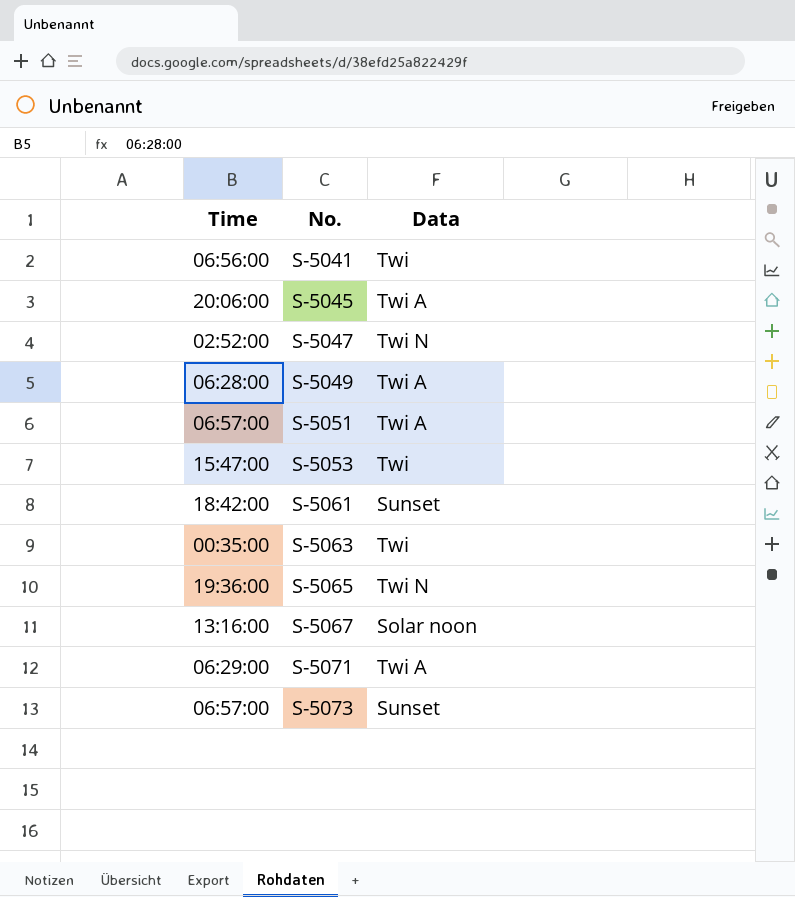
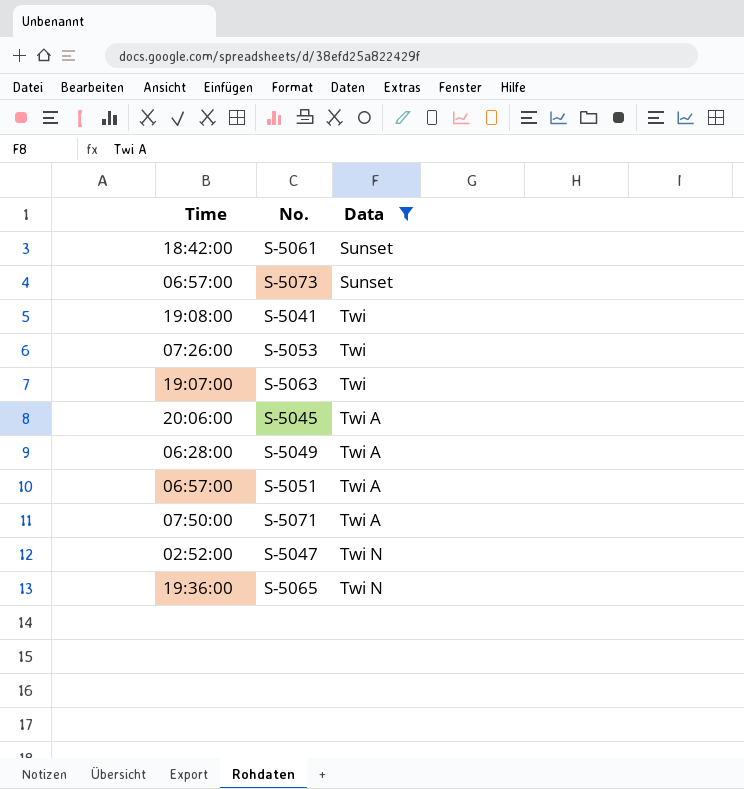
filter: none -> Data != Solar noon
row order: No. ascending -> Data ascending
S-5041 | Time: 06:56:00 -> 19:08:00
S-5053 | Time: 15:47:00 -> 07:26:00
S-5063 | Time: 00:35:00 -> 19:07:00
S-5071 | Time: 06:29:00 -> 07:50:00

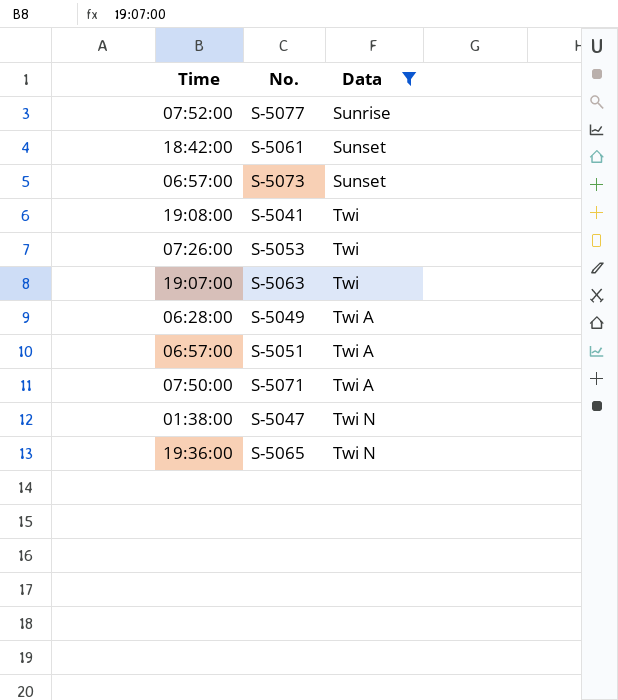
row S-5045: 20:06:00 | Twi A -> none
row S-5077: none -> 07:52:00 | Sunrise
S-5047 | Time: 02:52:00 -> 01:38:00

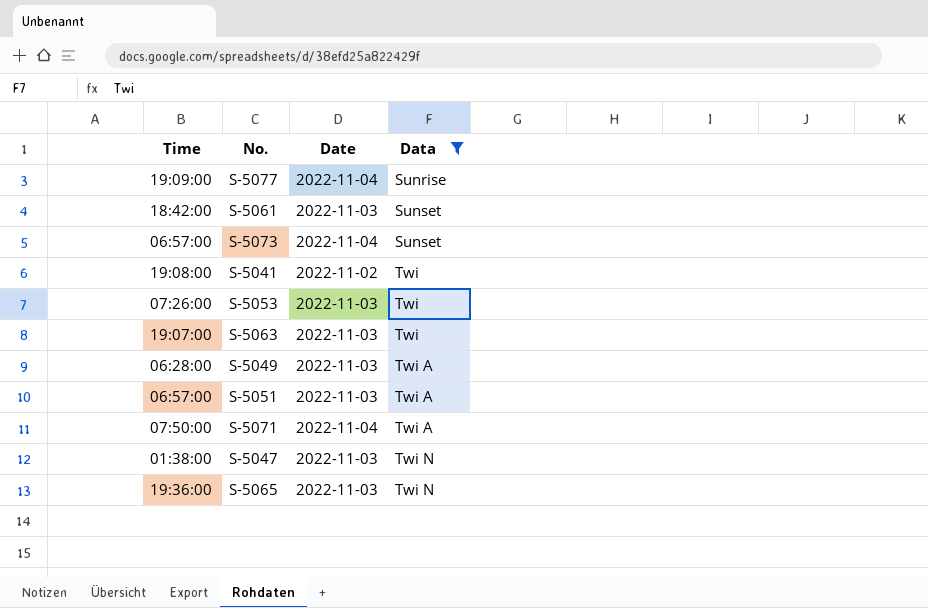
column Date | position: none -> 3
S-5077 | Time: 07:52:00 -> 19:09:00

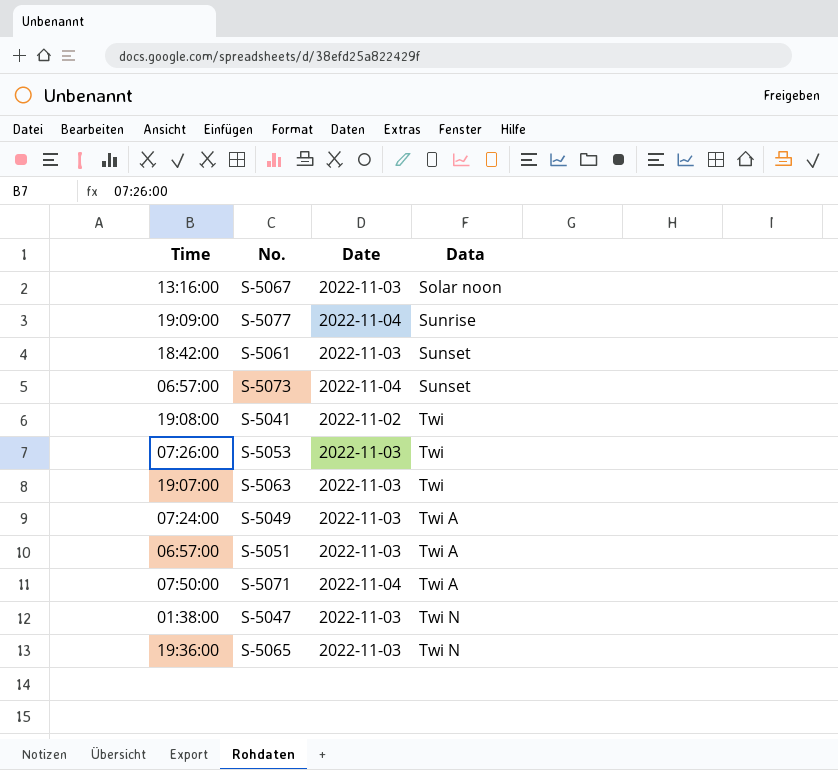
filter: Data != Solar noon -> none
S-5049 | Time: 06:28:00 -> 07:24:00

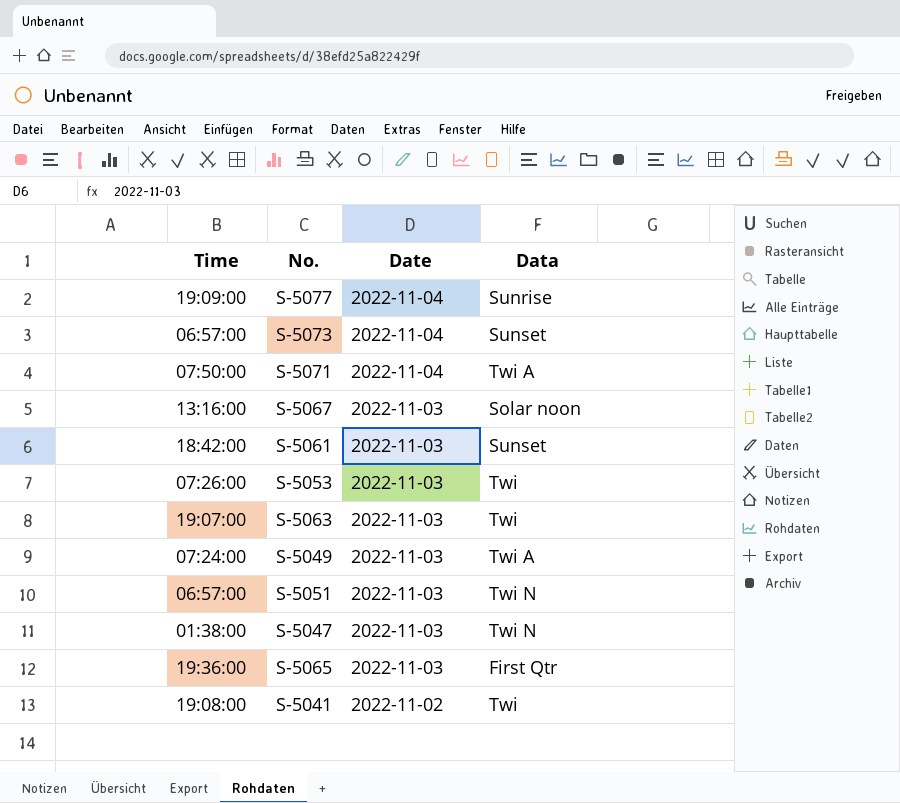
row order: Data ascending -> Date descending
S-5051 | Data: Twi A -> Twi N
S-5065 | Data: Twi N -> First Qtr

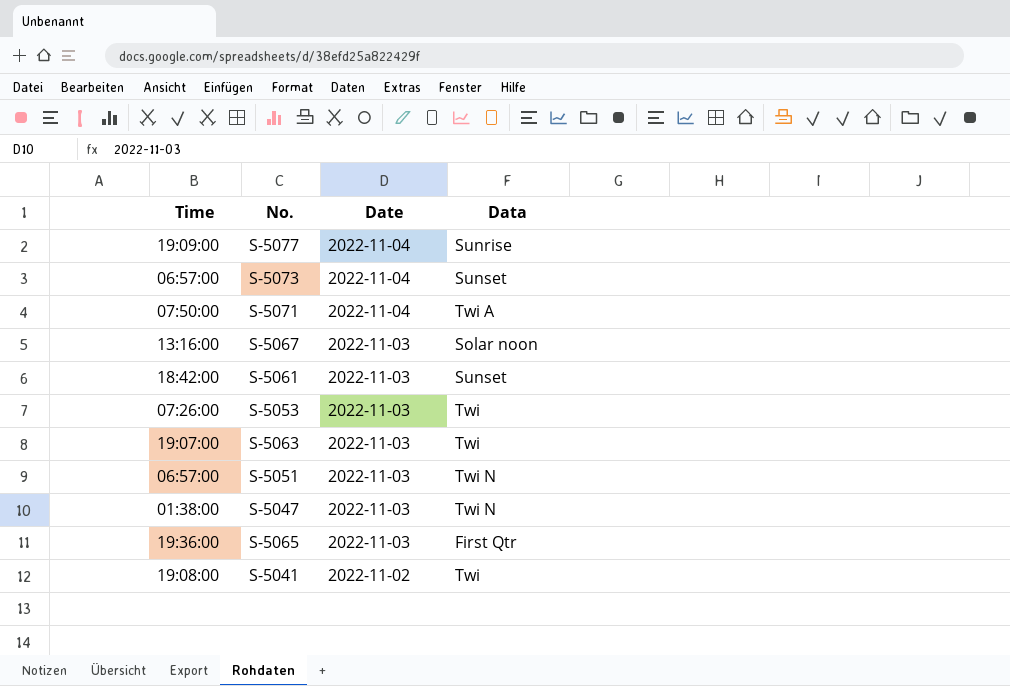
row S-5049: 07:24:00 | 2022-11-03 | Twi A -> none

